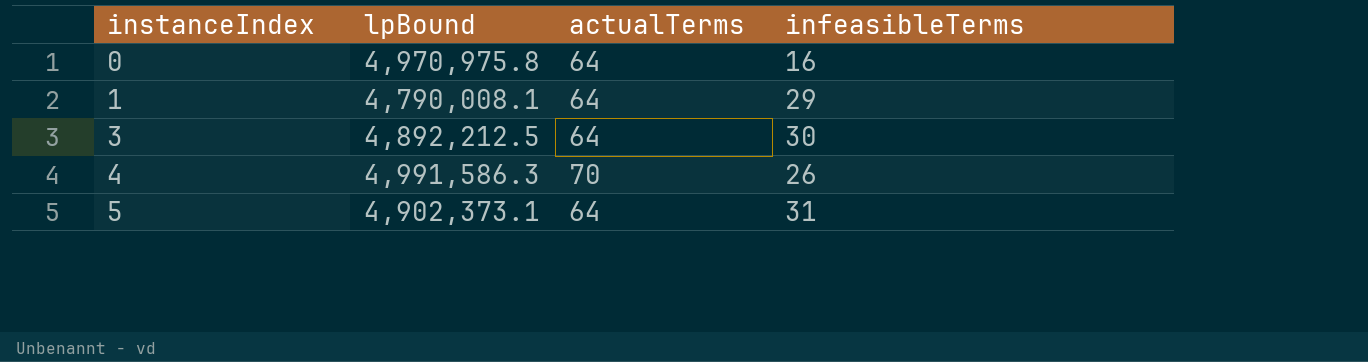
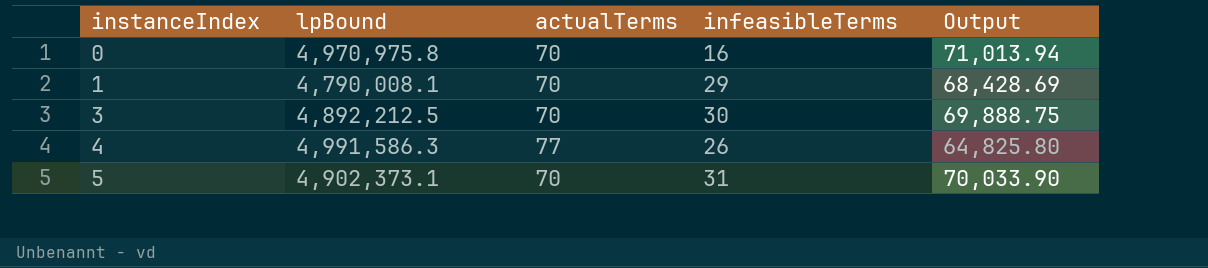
column Output | formula: none -> [lpBound] / [actualTerms]
0 | actualTerms: 64 -> 70
1 | actualTerms: 64 -> 70
3 | actualTerms: 64 -> 70
4 | actualTerms: 70 -> 77
5 | actualTerms: 64 -> 70

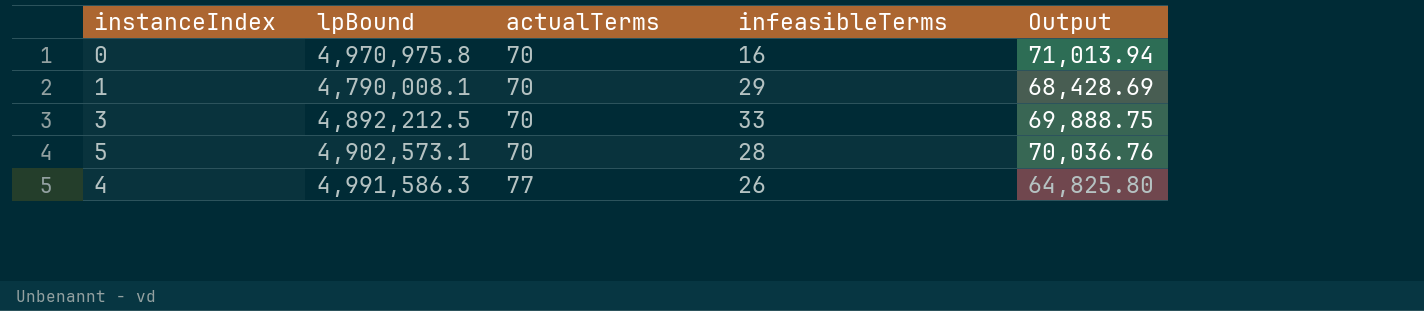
row order: instanceIndex ascending -> actualTerms ascending
3 | infeasibleTerms: 30 -> 33
5 | lpBound: 4,902,373.1 -> 4,902,573.1
5 | infeasibleTerms: 31 -> 28
5 | Output: 70,033.90 -> 70,036.76

